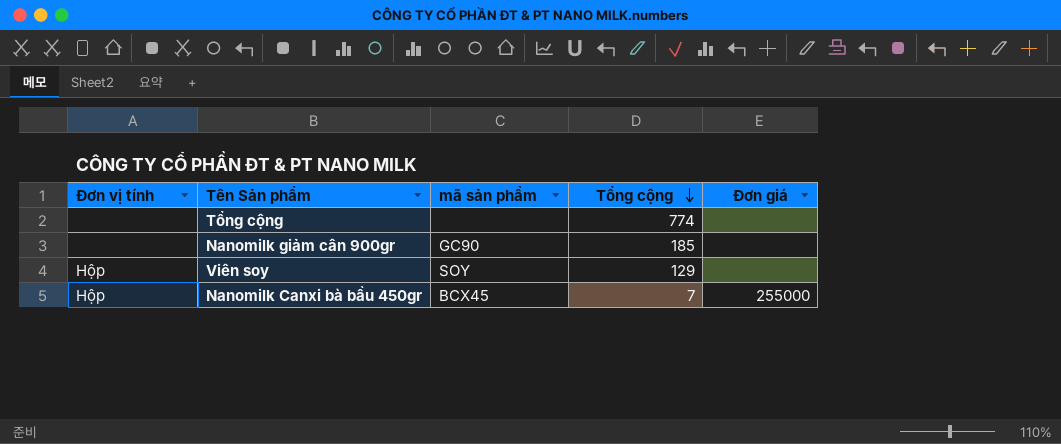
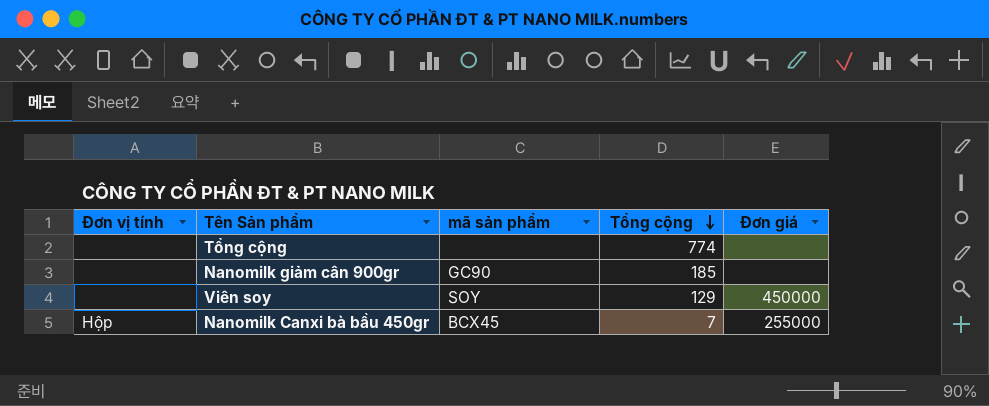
Viên soy | Đơn vị tính: Hộp -> none
Viên soy | Đơn giá: none -> 450000

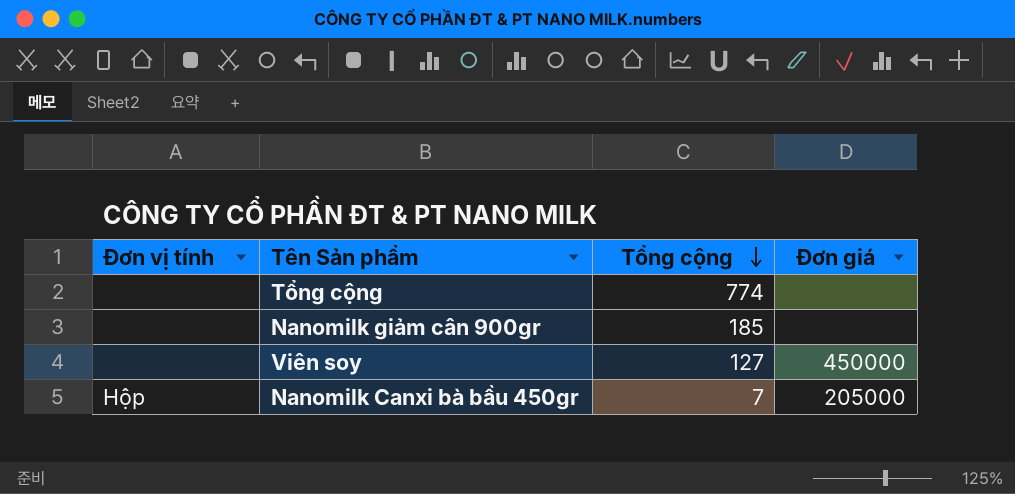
column mã sản phẩm | position: 3 -> none
Viên soy | Tổng cộng: 129 -> 127
Nanomilk Canxi bà bầu 450gr | Đơn giá: 255000 -> 205000

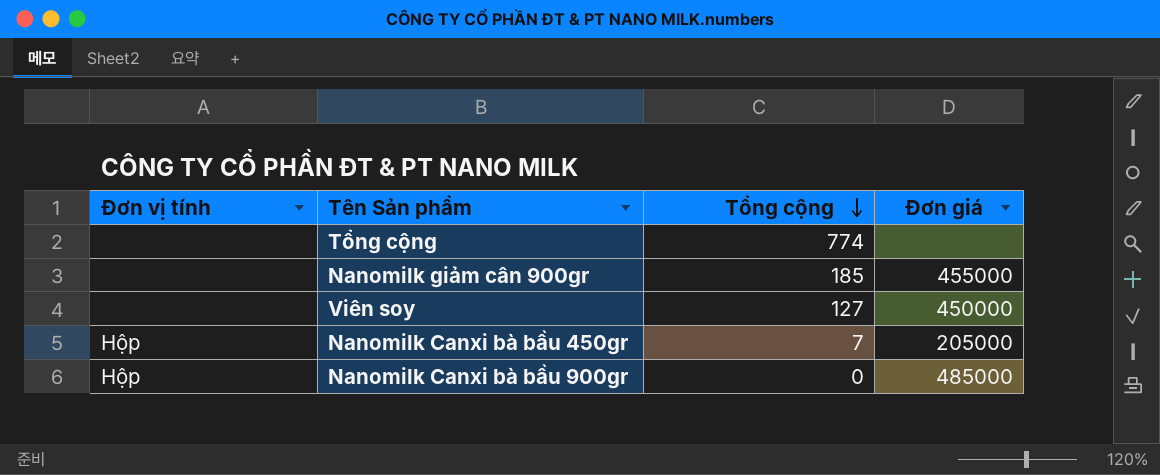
Nanomilk giảm cân 900gr | Đơn giá: none -> 455000
row Nanomilk Canxi bà bầu 900gr: none -> Hộp | 0 | 485000

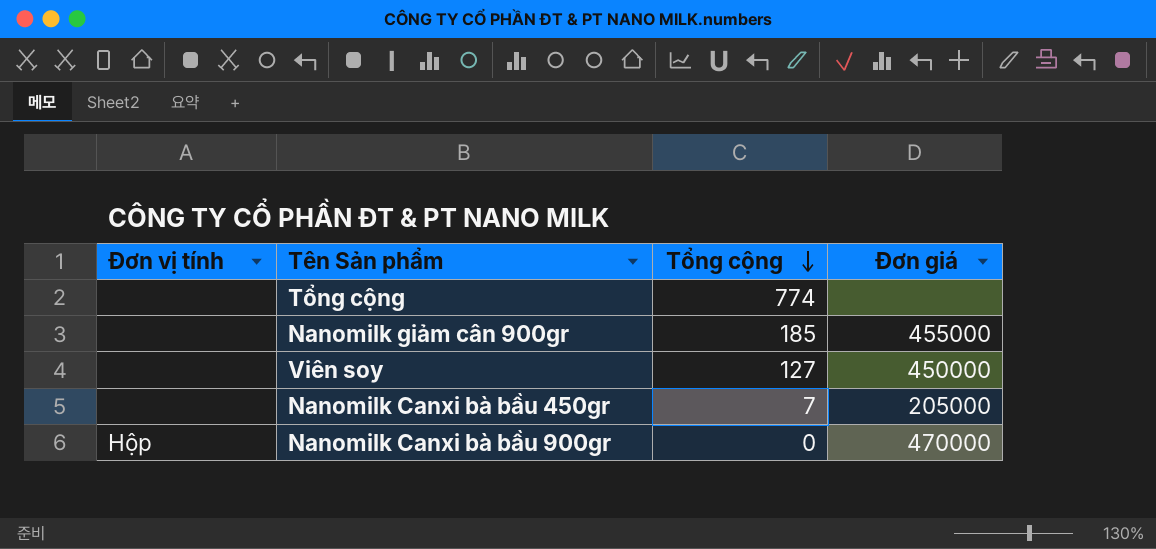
Nanomilk Canxi bà bầu 450gr | Đơn vị tính: Hộp -> none
Nanomilk Canxi bà bầu 900gr | Đơn giá: 485000 -> 470000

